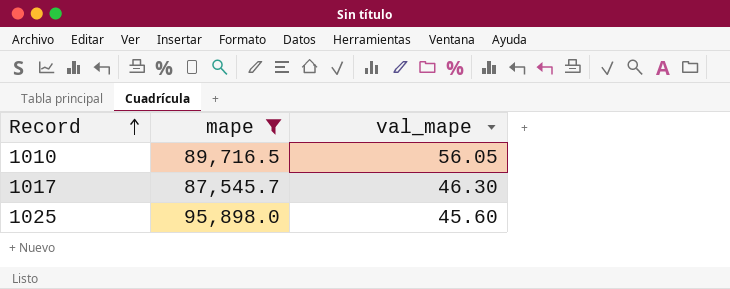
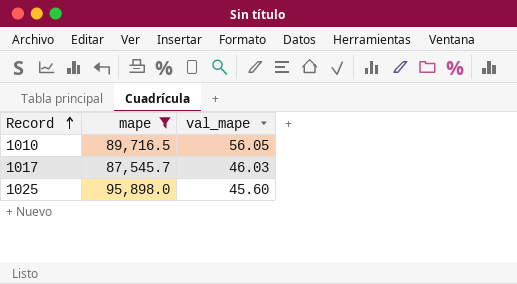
1017 | val_mape: 46.30 -> 46.03

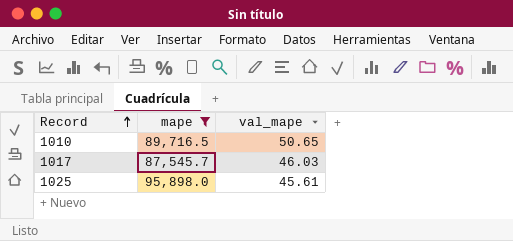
1010 | val_mape: 56.05 -> 50.65
1025 | val_mape: 45.60 -> 45.61

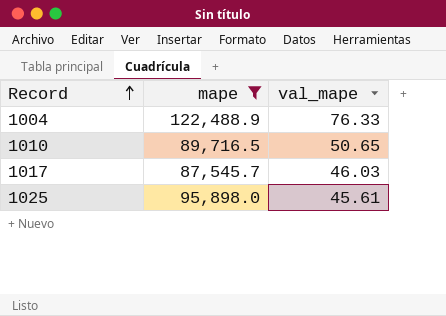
row 1004: none -> 122,488.9 | 76.33

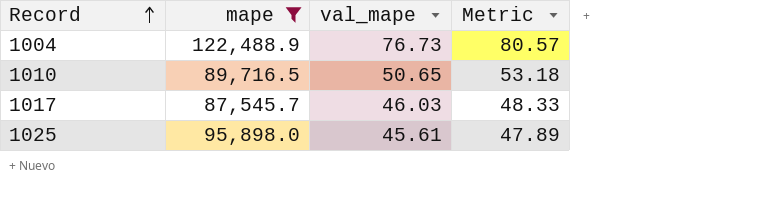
column Metric | formula: none -> [val_mape] * 1.05
1004 | val_mape: 76.33 -> 76.73

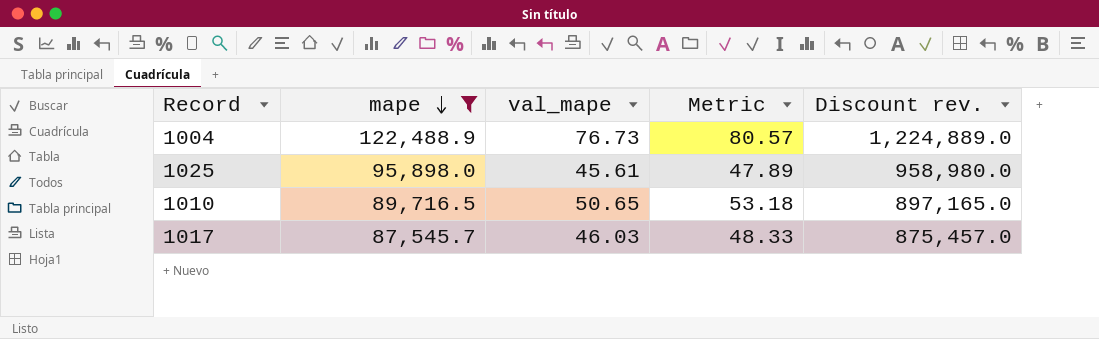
row order: Record ascending -> mape descending
column Discount rev. | formula: none -> [mape] * 10

